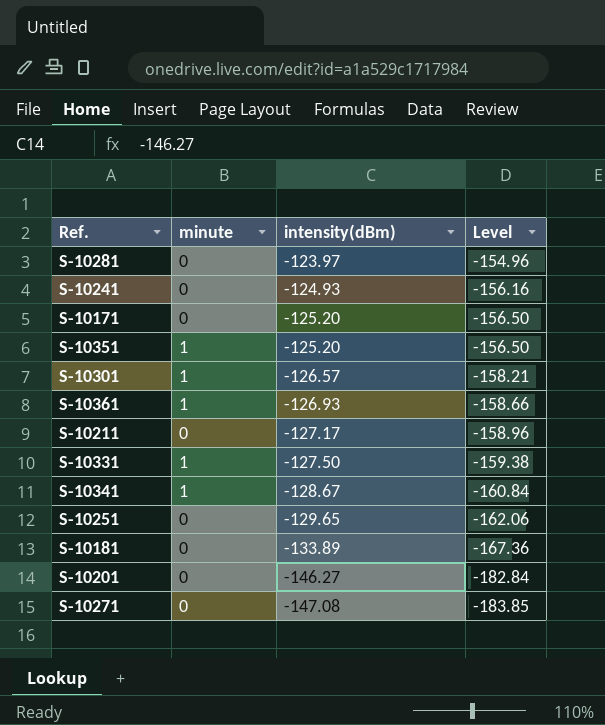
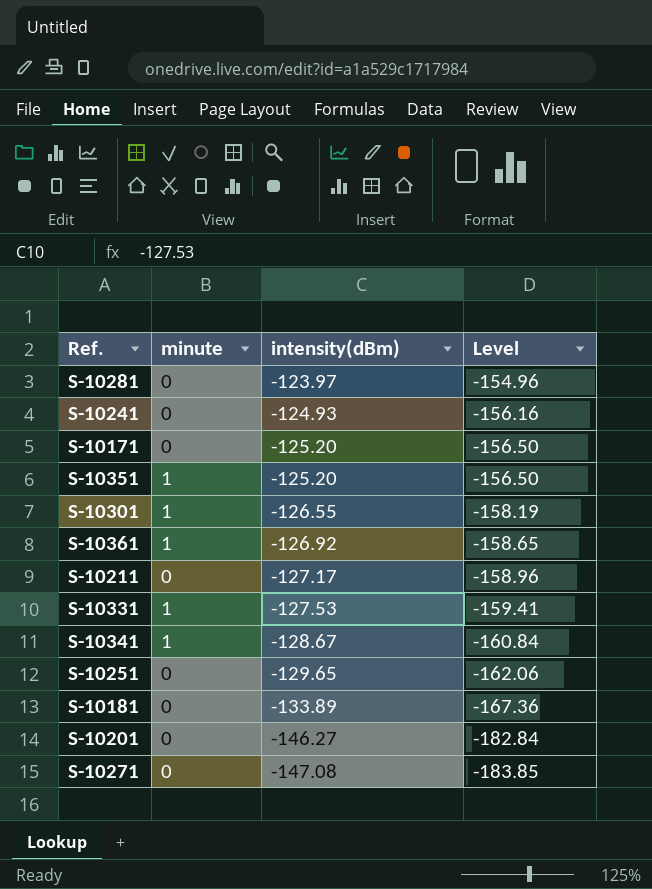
S-10301 | intensity(dBm): -126.57 -> -126.55
S-10301 | Level: -158.21 -> -158.19
S-10361 | intensity(dBm): -126.93 -> -126.92
S-10361 | Level: -158.66 -> -158.65
S-10331 | intensity(dBm): -127.50 -> -127.53
S-10331 | Level: -159.38 -> -159.41

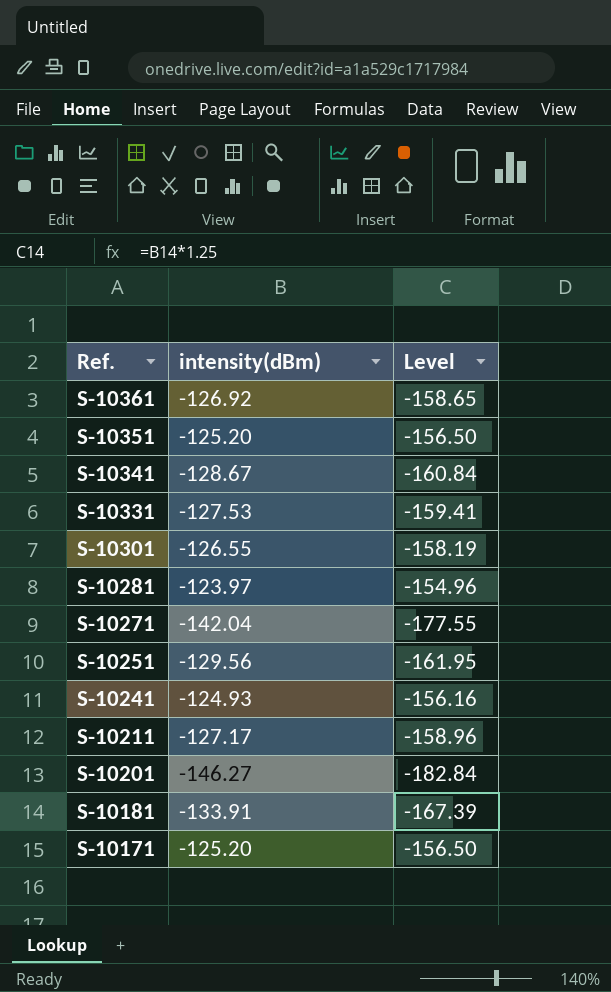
row order: intensity(dBm) descending -> Ref. descending
column minute | position: 2 -> none
S-10271 | intensity(dBm): -147.08 -> -142.04
S-10271 | Level: -183.85 -> -177.55
S-10251 | intensity(dBm): -129.65 -> -129.56
S-10251 | Level: -162.06 -> -161.95
S-10181 | intensity(dBm): -133.89 -> -133.91
S-10181 | Level: -167.36 -> -167.39

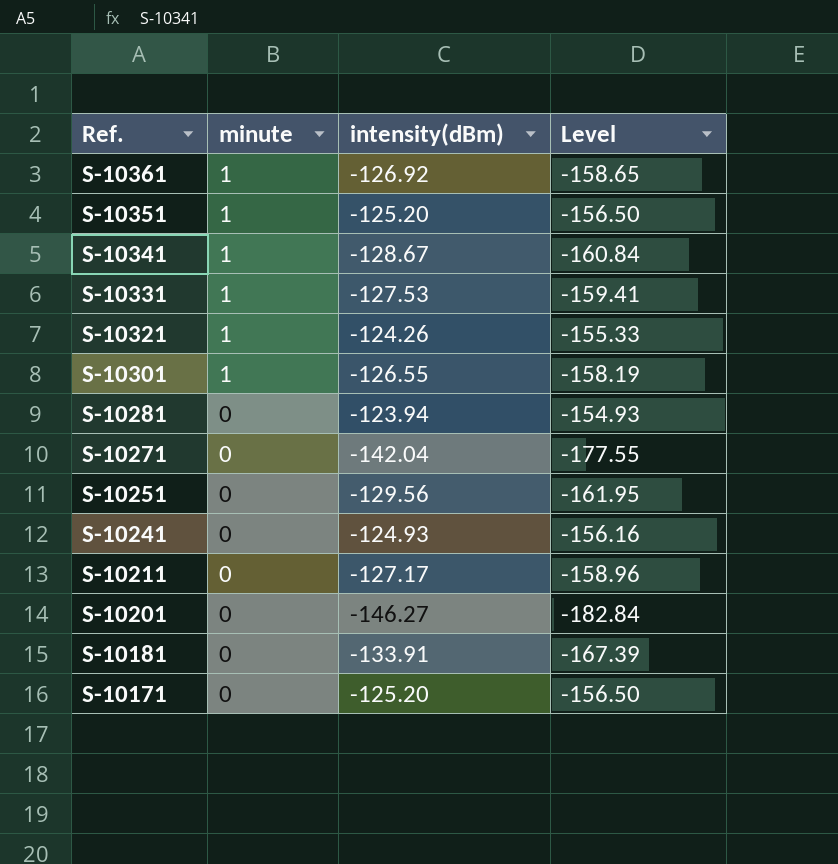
column minute | position: none -> 2
row S-10321: none -> 1 | -124.26 | -155.33
S-10281 | intensity(dBm): -123.97 -> -123.94
S-10281 | Level: -154.96 -> -154.93

